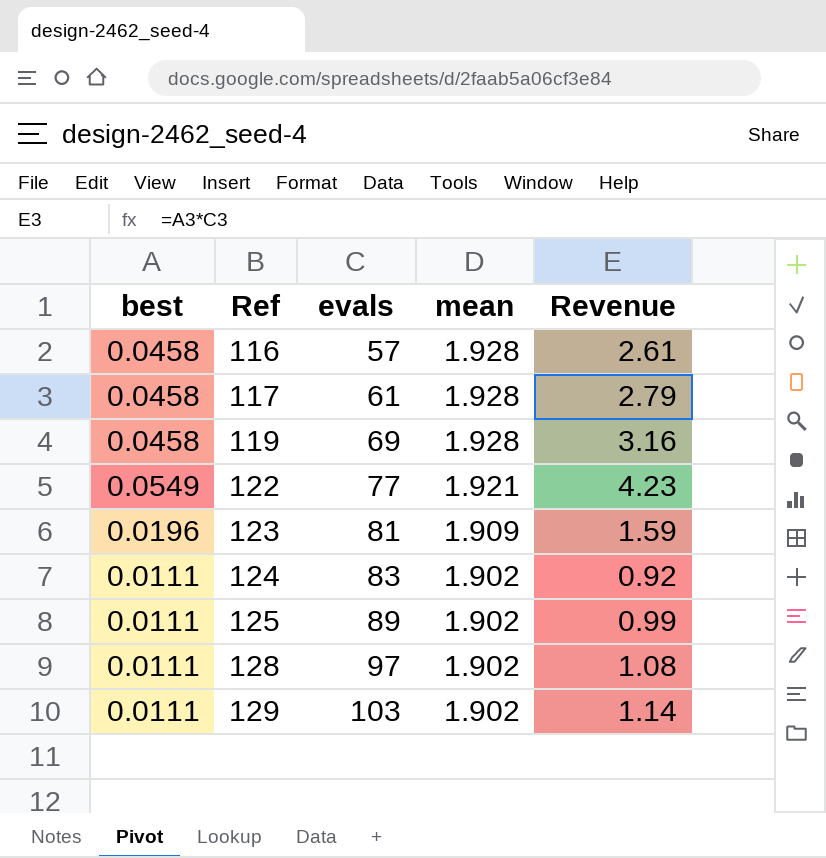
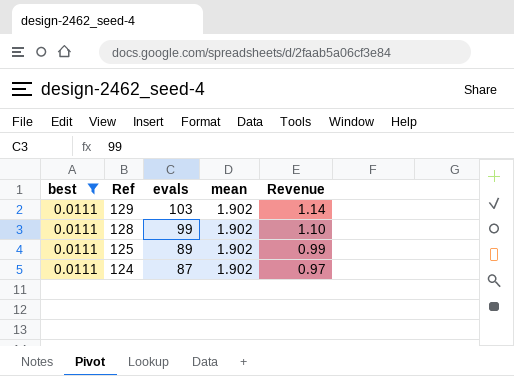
filter: none -> best = 0.0111
row order: Ref ascending -> Ref descending
128 | evals: 97 -> 99
128 | Revenue: 1.08 -> 1.10
124 | evals: 83 -> 87
124 | Revenue: 0.92 -> 0.97

